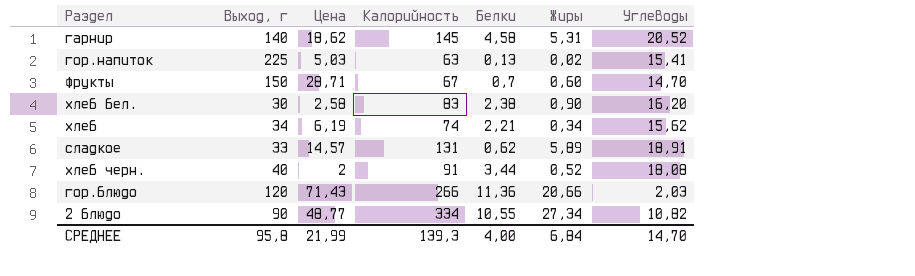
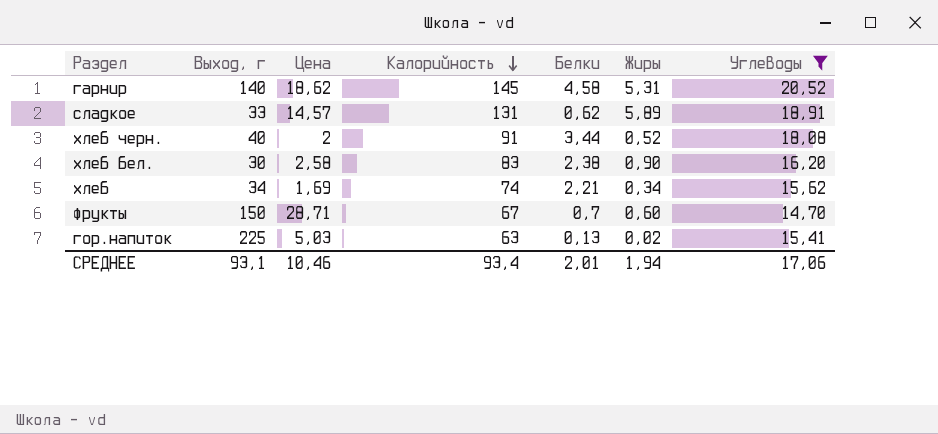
filter: none -> Углеводы >= 14,70
row order: none -> Калорийность descending
хлеб | Цена: 6,19 -> 1,69
СРЕДНЕЕ | Выход, г: 95,8 -> 93,1
СРЕДНЕЕ | Цена: 21,99 -> 10,46
СРЕДНЕЕ | Калорийность: 139,3 -> 93,4
СРЕДНЕЕ | Белки: 4,00 -> 2,01
СРЕДНЕЕ | Жиры: 6,84 -> 1,94
СРЕДНЕЕ | Углеводы: 14,70 -> 17,06

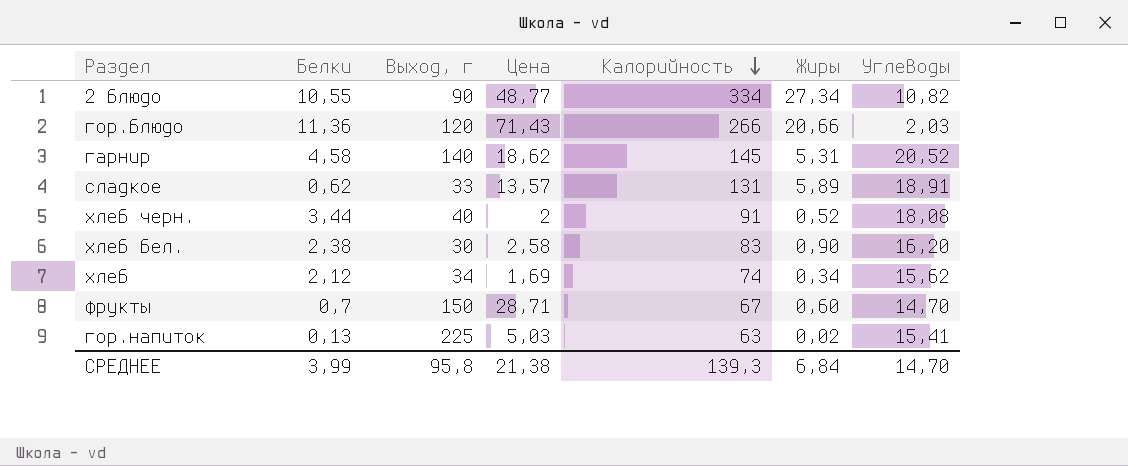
filter: Углеводы >= 14,70 -> none
column Белки | position: 5 -> 2
сладкое | Цена: 14,57 -> 13,57
хлеб | Белки: 2,21 -> 2,12
СРЕДНЕЕ | Белки: 2,01 -> 3,99
СРЕДНЕЕ | Выход, г: 93,1 -> 95,8
СРЕДНЕЕ | Цена: 10,46 -> 21,38
СРЕДНЕЕ | Калорийность: 93,4 -> 139,3
СРЕДНЕЕ | Жиры: 1,94 -> 6,84
СРЕДНЕЕ | Углеводы: 17,06 -> 14,70

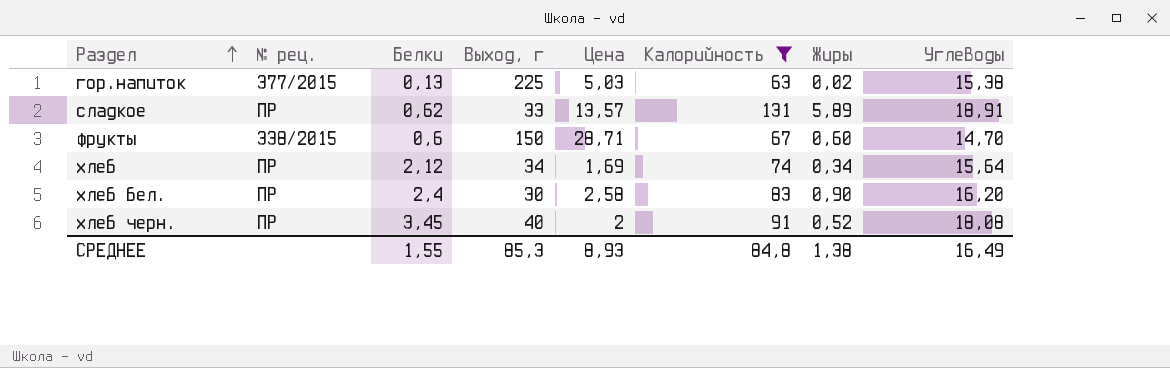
filter: none -> Калорийность <= 131
row order: Калорийность descending -> Раздел ascending
column № рец. | position: none -> 2
гор.напиток | Углеводы: 15,41 -> 15,38
фрукты | Белки: 0,7 -> 0,6
хлеб | Углеводы: 15,62 -> 15,64
хлеб бел. | Белки: 2,38 -> 2,4
хлеб черн. | Белки: 3,44 -> 3,45
СРЕДНЕЕ | Белки: 3,99 -> 1,55
СРЕДНЕЕ | Выход, г: 95,8 -> 85,3
СРЕДНЕЕ | Цена: 21,38 -> 8,93
СРЕДНЕЕ | Калорийность: 139,3 -> 84,8
СРЕДНЕЕ | Жиры: 6,84 -> 1,38
СРЕДНЕЕ | Углеводы: 14,70 -> 16,49

